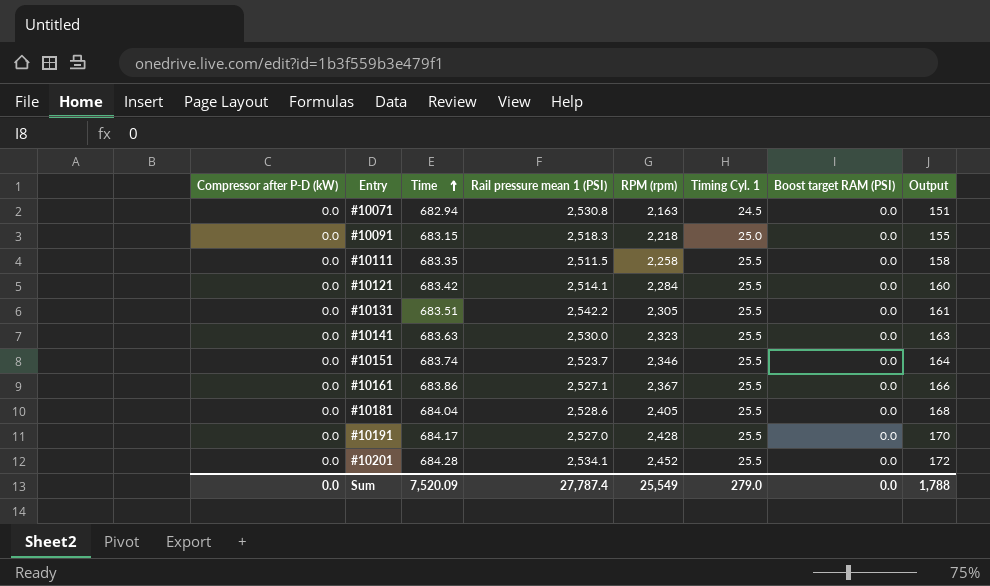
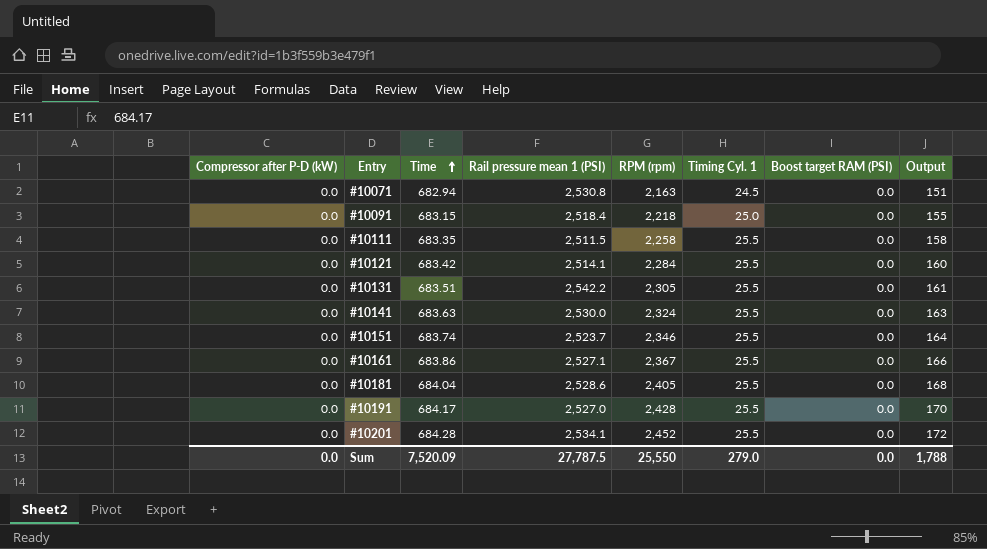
#10091 | Rail pressure mean 1 (PSI): 2,518.3 -> 2,518.4
#10141 | RPM (rpm): 2,323 -> 2,324
Sum | Rail pressure mean 1 (PSI): 27,787.4 -> 27,787.5
Sum | RPM (rpm): 25,549 -> 25,550

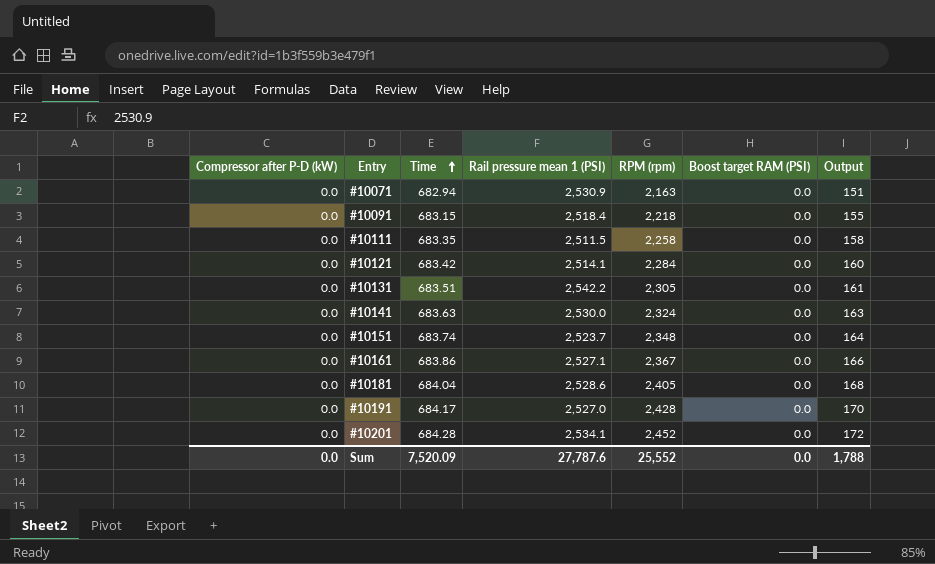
column Timing Cyl. 1 | position: 6 -> none
#10071 | Rail pressure mean 1 (PSI): 2,530.8 -> 2,530.9
#10151 | RPM (rpm): 2,346 -> 2,348
Sum | Rail pressure mean 1 (PSI): 27,787.5 -> 27,787.6
Sum | RPM (rpm): 25,550 -> 25,552

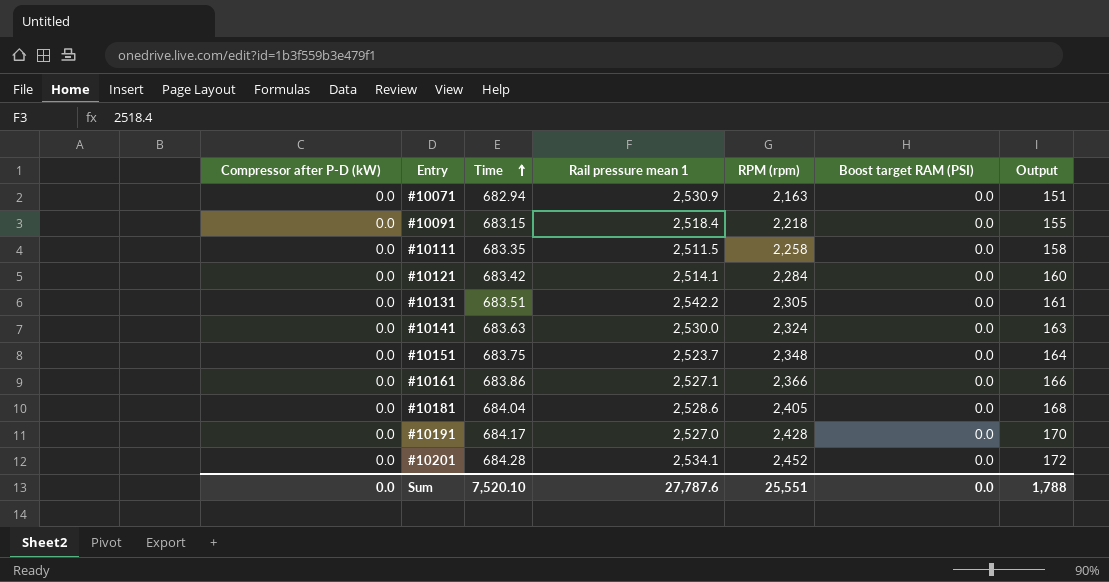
column name: Rail pressure mean 1 (PSI) -> Rail pressure mean 1
#10151 | Time: 683.74 -> 683.75
#10161 | RPM (rpm): 2,367 -> 2,366
Sum | Time: 7,520.09 -> 7,520.10
Sum | RPM (rpm): 25,552 -> 25,551

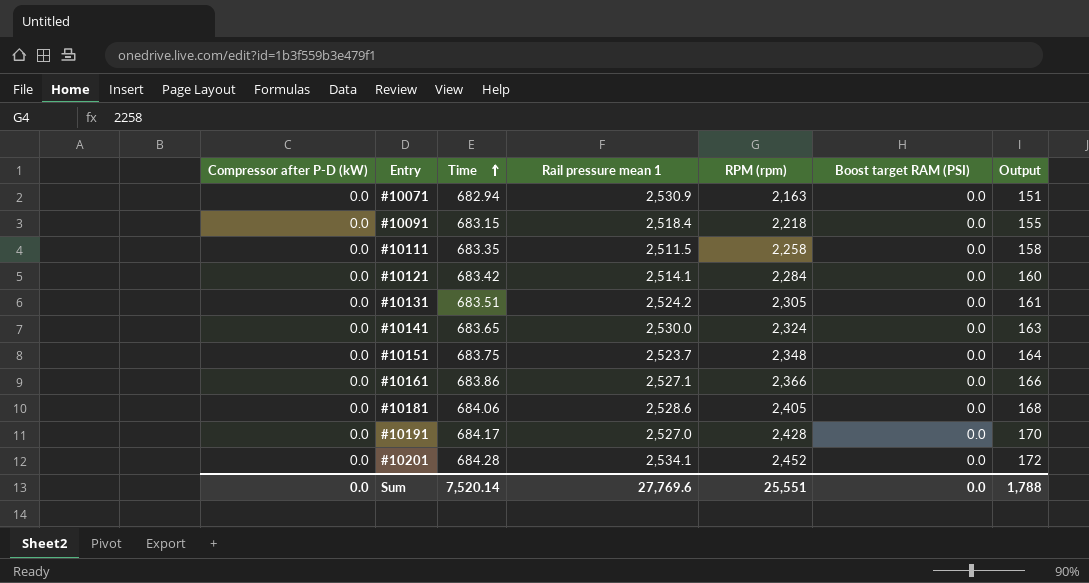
#10131 | Rail pressure mean 1: 2,542.2 -> 2,524.2
#10141 | Time: 683.63 -> 683.65
#10181 | Time: 684.04 -> 684.06
Sum | Time: 7,520.10 -> 7,520.14
Sum | Rail pressure mean 1: 27,787.6 -> 27,769.6

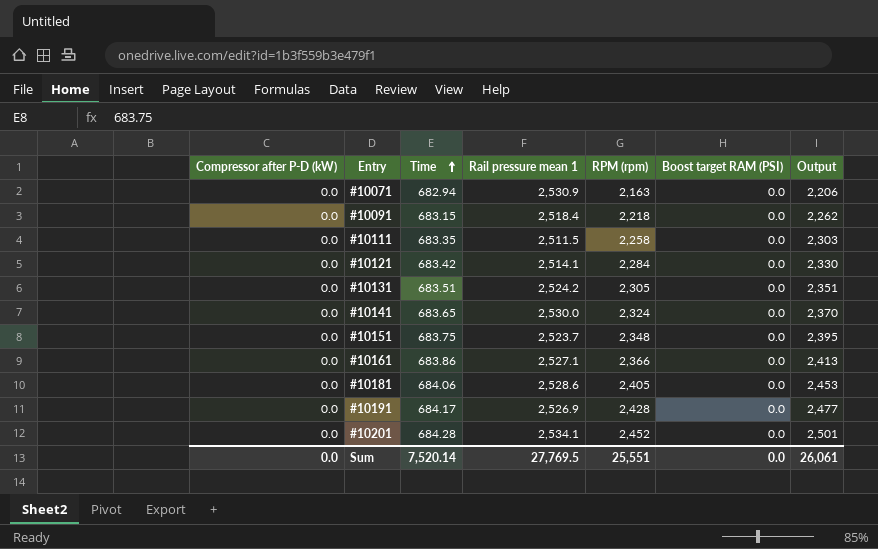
column Output | formula: [RPM (rpm)] * 0.07 -> [RPM (rpm)] * 1.02
#10191 | Rail pressure mean 1: 2,527.0 -> 2,526.9
Sum | Rail pressure mean 1: 27,769.6 -> 27,769.5
Sum | Output: 1,788 -> 26,061

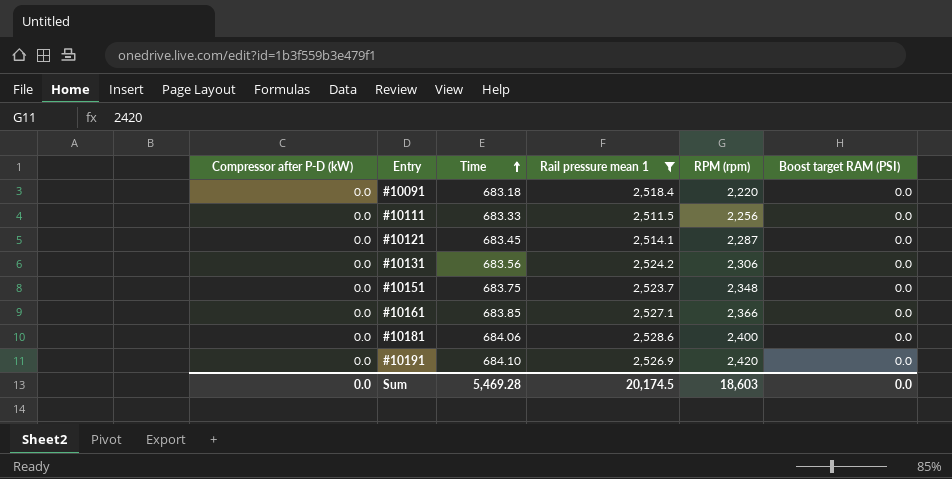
filter: none -> Rail pressure mean 1 <= 2,528.6
column Output | formula: [RPM (rpm)] * 1.02 -> none
#10091 | Time: 683.15 -> 683.18
#10091 | RPM (rpm): 2,218 -> 2,220
#10111 | Time: 683.35 -> 683.33
#10111 | RPM (rpm): 2,258 -> 2,256
#10121 | Time: 683.42 -> 683.45
#10121 | RPM (rpm): 2,284 -> 2,287
#10131 | Time: 683.51 -> 683.56
#10131 | RPM (rpm): 2,305 -> 2,306
#10161 | Time: 683.86 -> 683.85
#10181 | RPM (rpm): 2,405 -> 2,400
#10191 | Time: 684.17 -> 684.10
#10191 | RPM (rpm): 2,428 -> 2,420
Sum | Time: 7,520.14 -> 5,469.28
Sum | Rail pressure mean 1: 27,769.5 -> 20,174.5
Sum | RPM (rpm): 25,551 -> 18,603

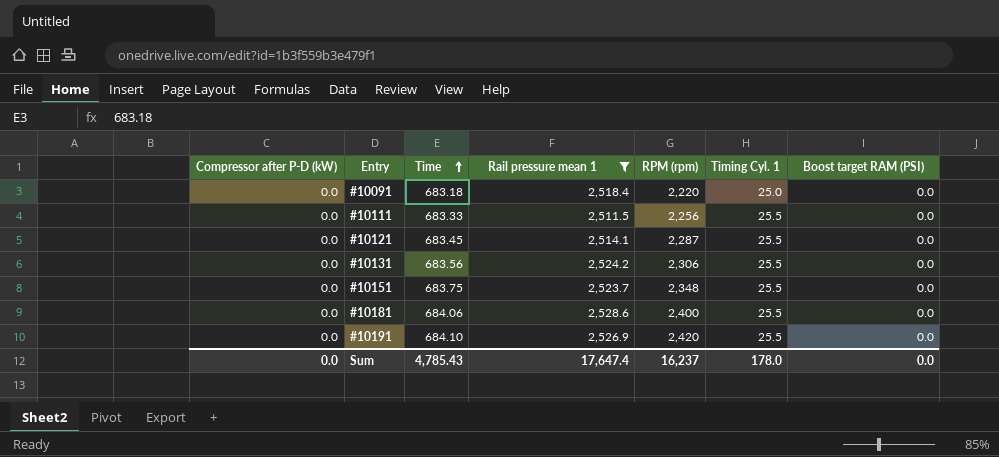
column Timing Cyl. 1 | position: none -> 6
row #10161: 0.0 | 683.85 | 2,527.1 | 2,366 | 0.0 -> none
Sum | Time: 5,469.28 -> 4,785.43
Sum | Rail pressure mean 1: 20,174.5 -> 17,647.4
Sum | RPM (rpm): 18,603 -> 16,237

